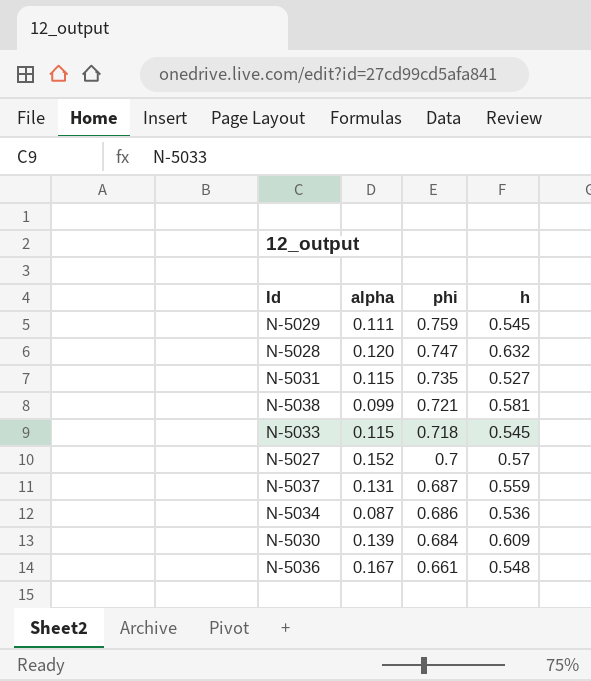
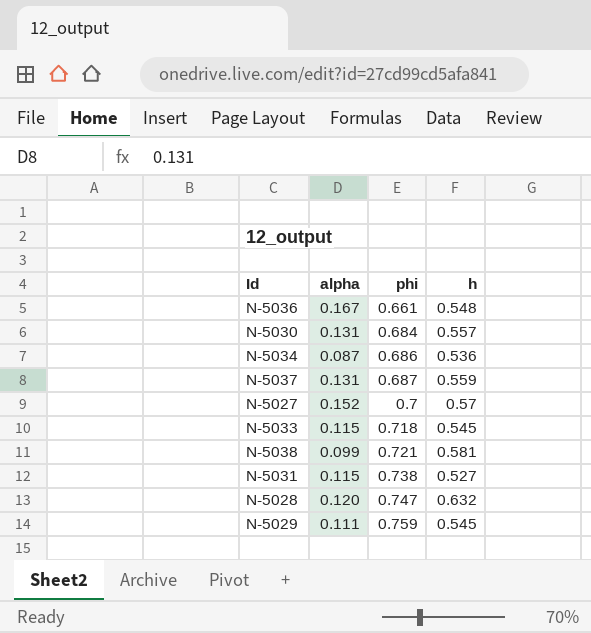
row order: phi descending -> phi ascending
N-5030 | alpha: 0.139 -> 0.131
N-5030 | h: 0.609 -> 0.557
N-5031 | phi: 0.735 -> 0.738

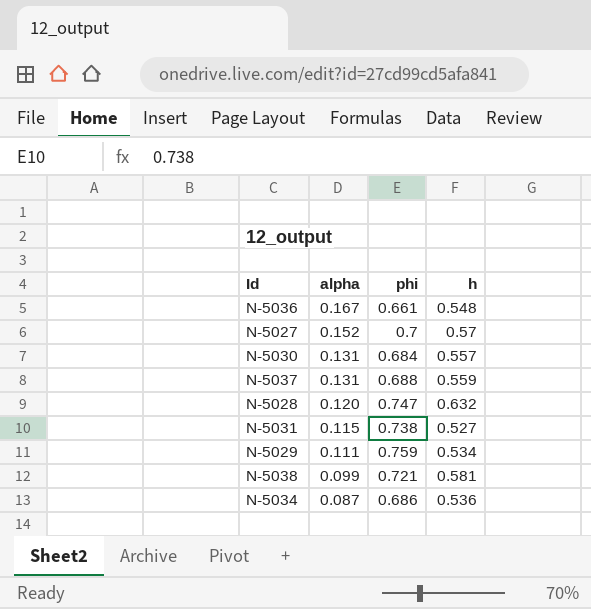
row order: phi ascending -> alpha descending
row N-5033: 0.115 | 0.718 | 0.545 -> none
N-5037 | phi: 0.687 -> 0.688
N-5029 | h: 0.545 -> 0.534

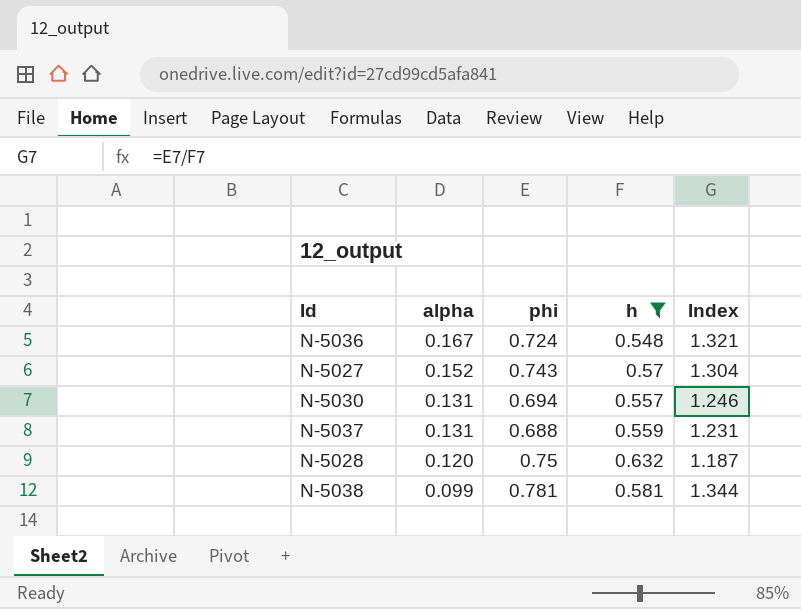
filter: none -> h >= 0.548
column Index | formula: none -> [phi] / [h]
N-5036 | phi: 0.661 -> 0.724
N-5027 | phi: 0.7 -> 0.743
N-5030 | phi: 0.684 -> 0.694
N-5028 | phi: 0.747 -> 0.75
N-5038 | phi: 0.721 -> 0.781

